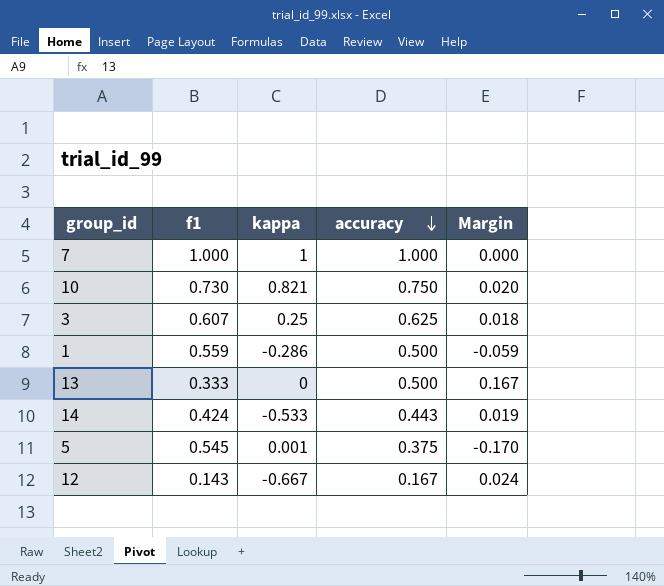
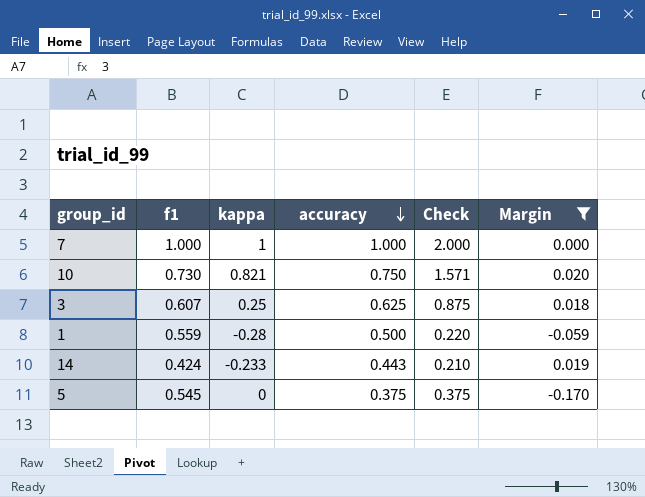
filter: none -> Margin <= 0.020
column Check | formula: none -> [kappa] + [accuracy]
1 | kappa: -0.286 -> -0.28
14 | kappa: -0.533 -> -0.233
5 | kappa: 0.001 -> 0

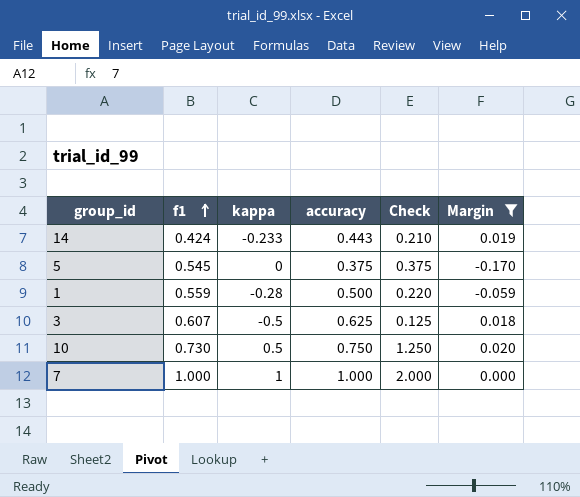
row order: accuracy descending -> f1 ascending
3 | kappa: 0.25 -> -0.5
3 | Check: 0.875 -> 0.125
10 | kappa: 0.821 -> 0.5
10 | Check: 1.571 -> 1.250

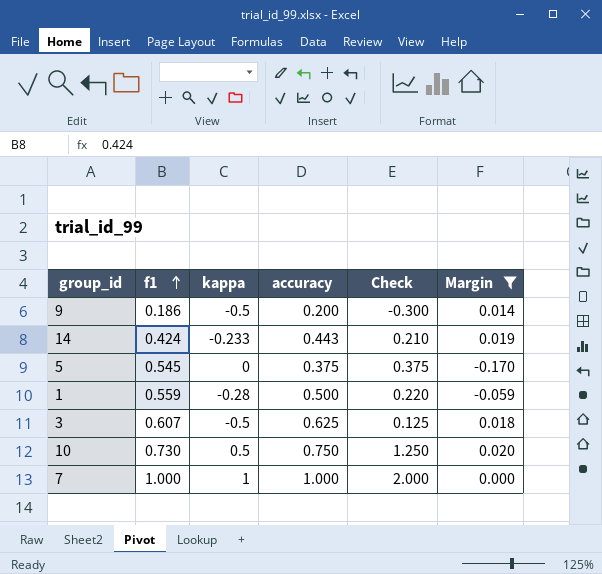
row 9: none -> 0.186 | -0.5 | 0.200 | -0.300 | 0.014

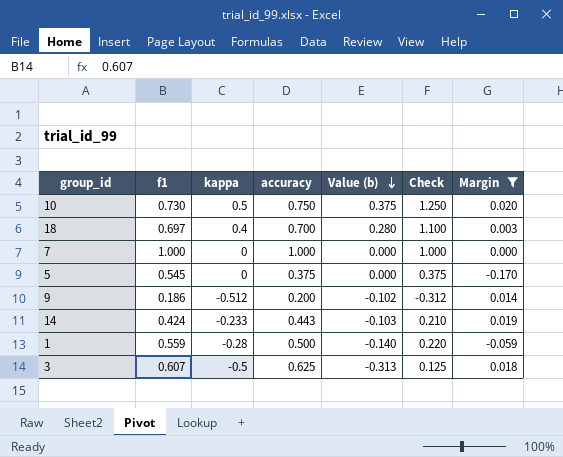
row order: f1 ascending -> Value (b) descending
column Value (b) | formula: none -> [kappa] * [accuracy]
row 18: none -> 0.697 | 0.4 | 0.700 | 0.280 | 1.100 | 0.003
7 | kappa: 1 -> 0
7 | Check: 2.000 -> 1.000
9 | kappa: -0.5 -> -0.512
9 | Check: -0.300 -> -0.312

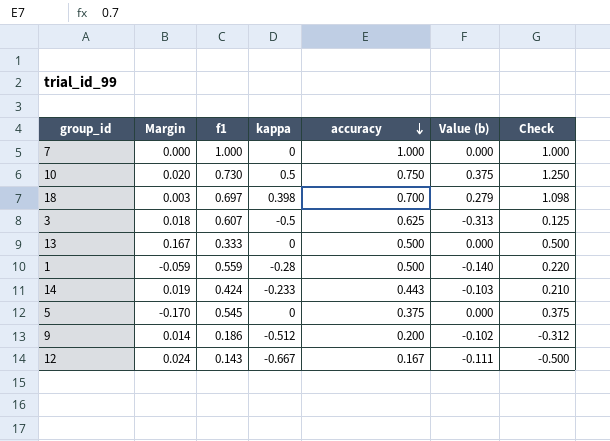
filter: Margin <= 0.020 -> none
row order: Value (b) descending -> accuracy descending
column Margin | position: 7 -> 2
18 | kappa: 0.4 -> 0.398
18 | Value (b): 0.280 -> 0.279
18 | Check: 1.100 -> 1.098

